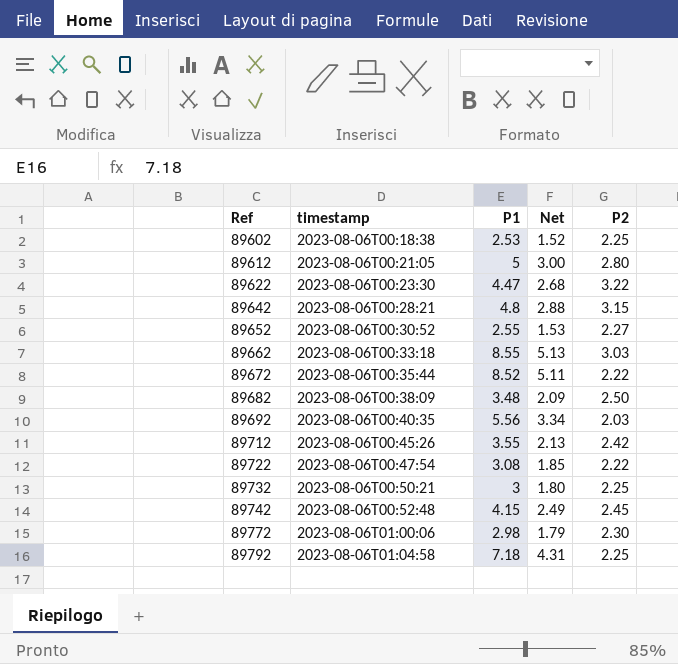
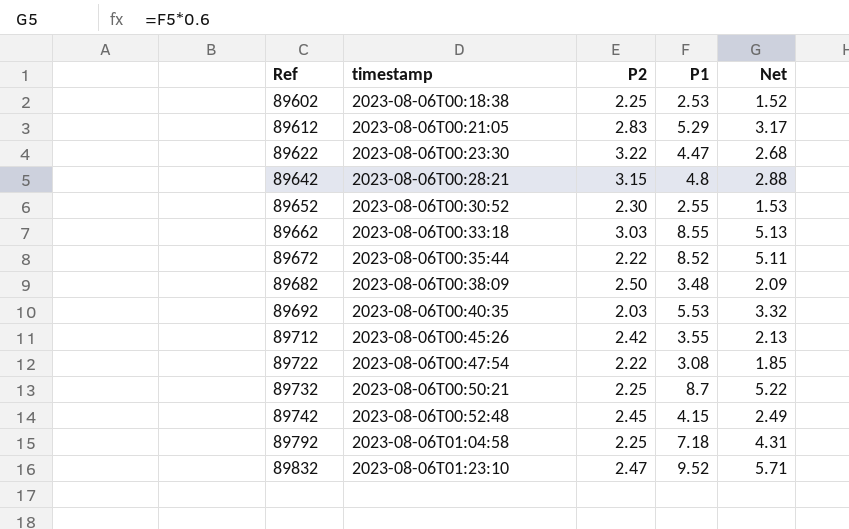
column P2 | position: 5 -> 3
row 89772: 2023-08-06T01:00:06 | 2.98 | 1.79 | 2.30 -> none
89612 | P2: 2.80 -> 2.83
89612 | P1: 5 -> 5.29
89612 | Net: 3.00 -> 3.17
89652 | P2: 2.27 -> 2.30
89692 | P1: 5.56 -> 5.53
89692 | Net: 3.34 -> 3.32
89732 | P1: 3 -> 8.7
89732 | Net: 1.80 -> 5.22
row 89832: none -> 2023-08-06T01:23:10 | 2.47 | 9.52 | 5.71

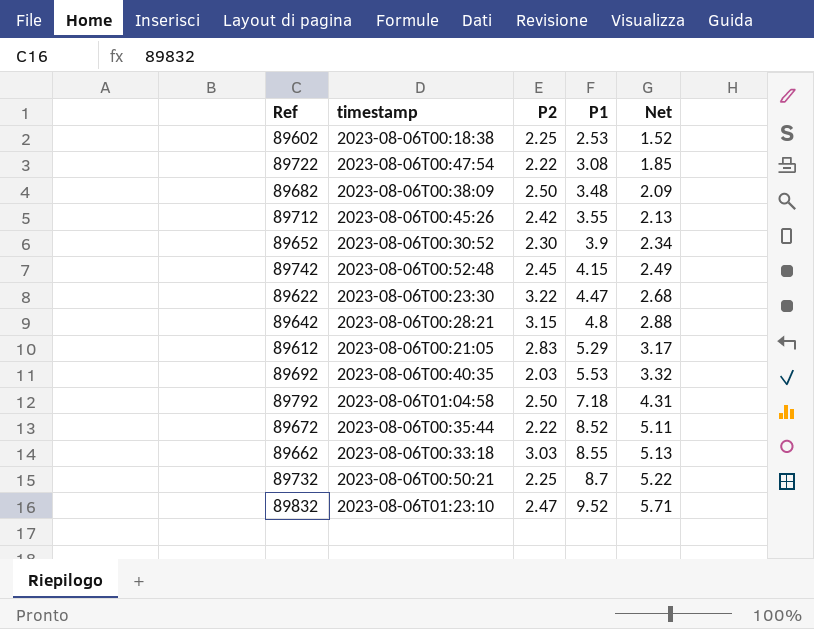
row order: Ref ascending -> P1 ascending
89652 | P1: 2.55 -> 3.9
89652 | Net: 1.53 -> 2.34
89792 | P2: 2.25 -> 2.50

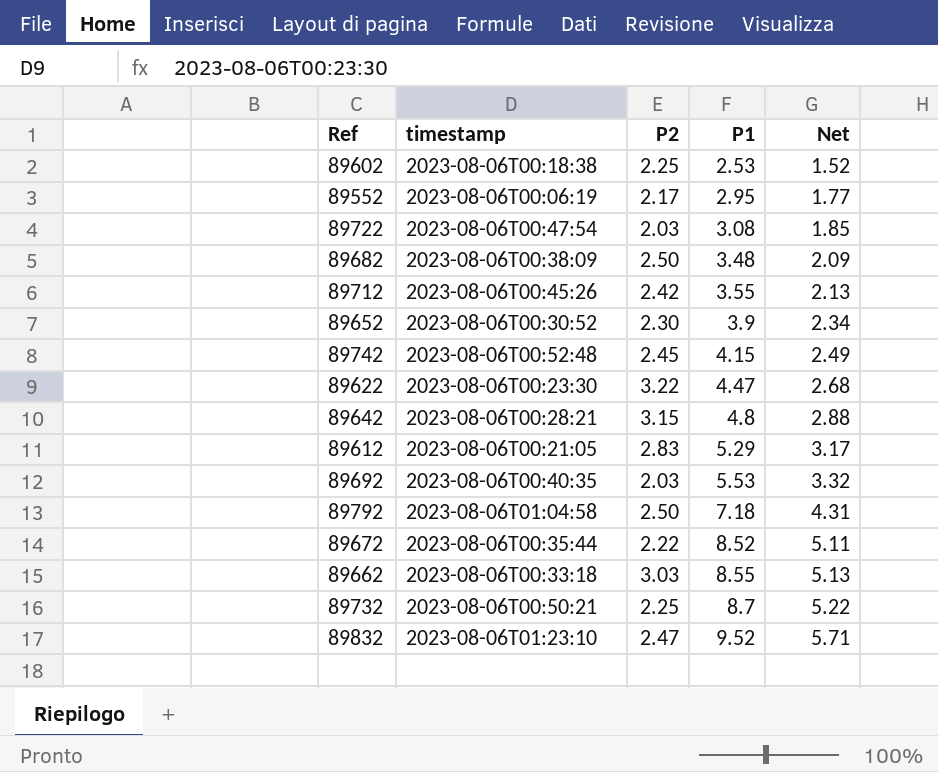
row 89552: none -> 2023-08-06T00:06:19 | 2.17 | 2.95 | 1.77
89722 | P2: 2.22 -> 2.03

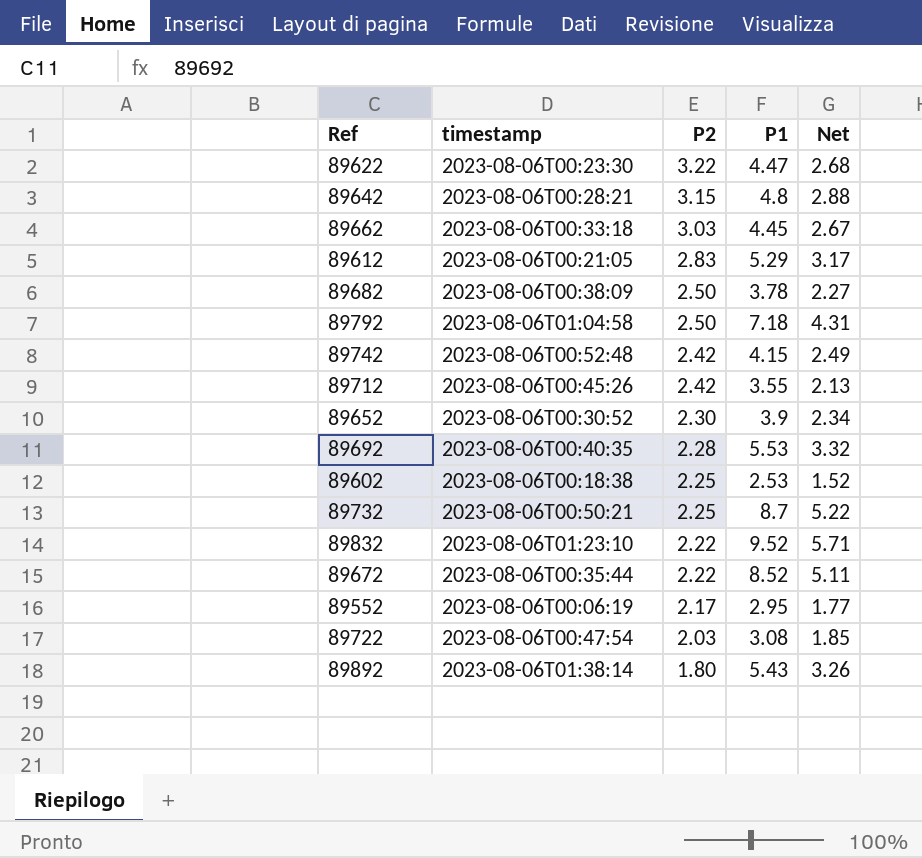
row order: P1 ascending -> P2 descending
89662 | P1: 8.55 -> 4.45
89662 | Net: 5.13 -> 2.67
89682 | P1: 3.48 -> 3.78
89682 | Net: 2.09 -> 2.27
89742 | P2: 2.45 -> 2.42
89692 | P2: 2.03 -> 2.28
89832 | P2: 2.47 -> 2.22
row 89892: none -> 2023-08-06T01:38:14 | 1.80 | 5.43 | 3.26

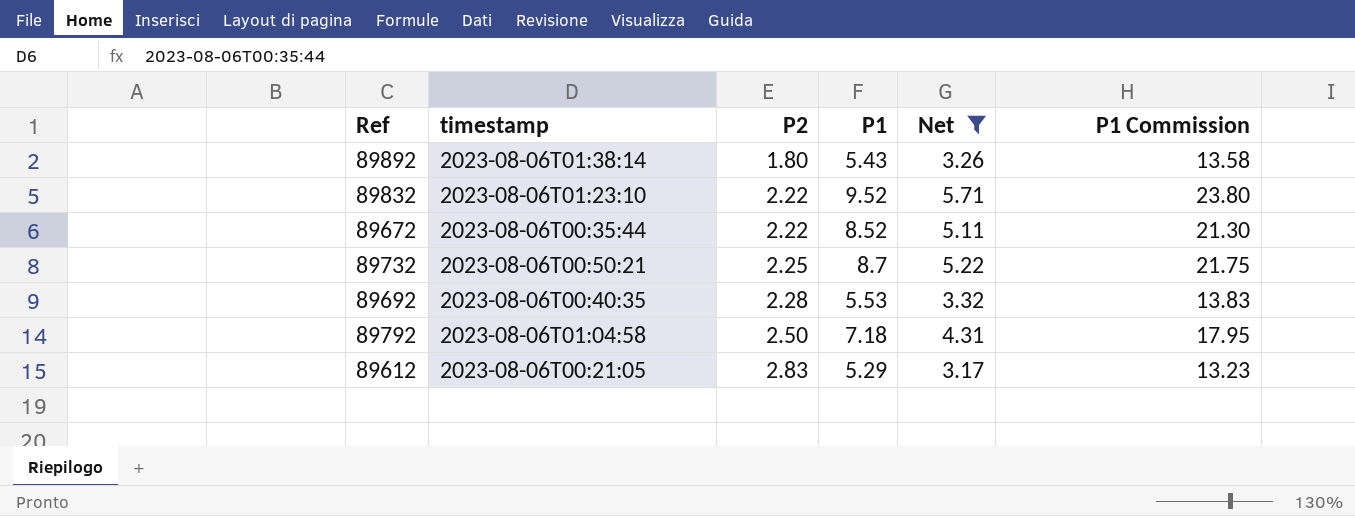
filter: none -> Net >= 3.17
row order: P2 descending -> P2 ascending
column P1 Commission | formula: none -> [P1] * 2.5

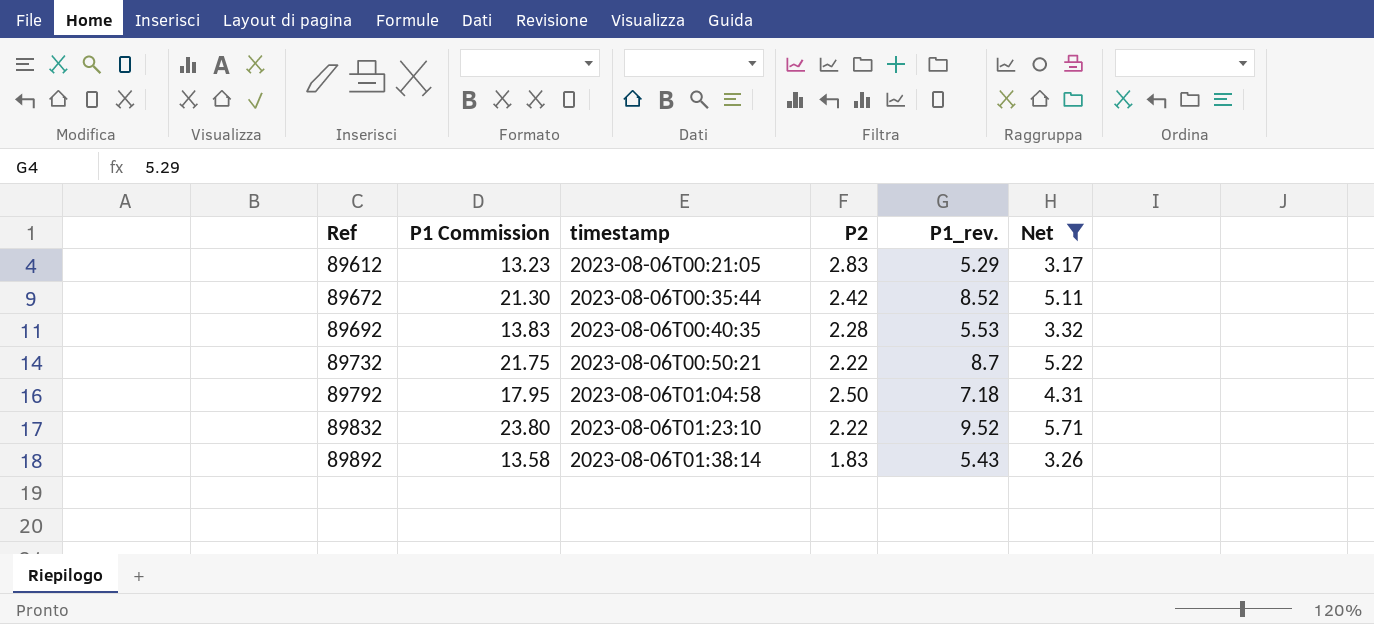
row order: P2 ascending -> Ref ascending
column P1 Commission | position: 6 -> 2
column name: P1 -> P1_rev.
89672 | P2: 2.22 -> 2.42
89732 | P2: 2.25 -> 2.22
89892 | P2: 1.80 -> 1.83

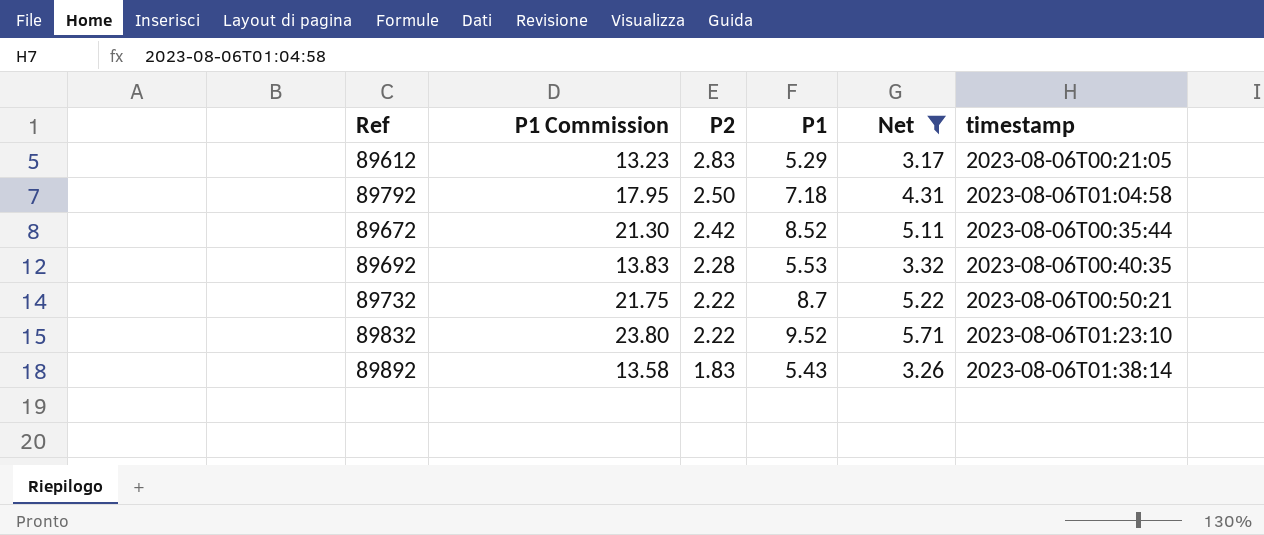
row order: Ref ascending -> P2 descending
column name: P1_rev. -> P1
column timestamp | position: 3 -> 6

